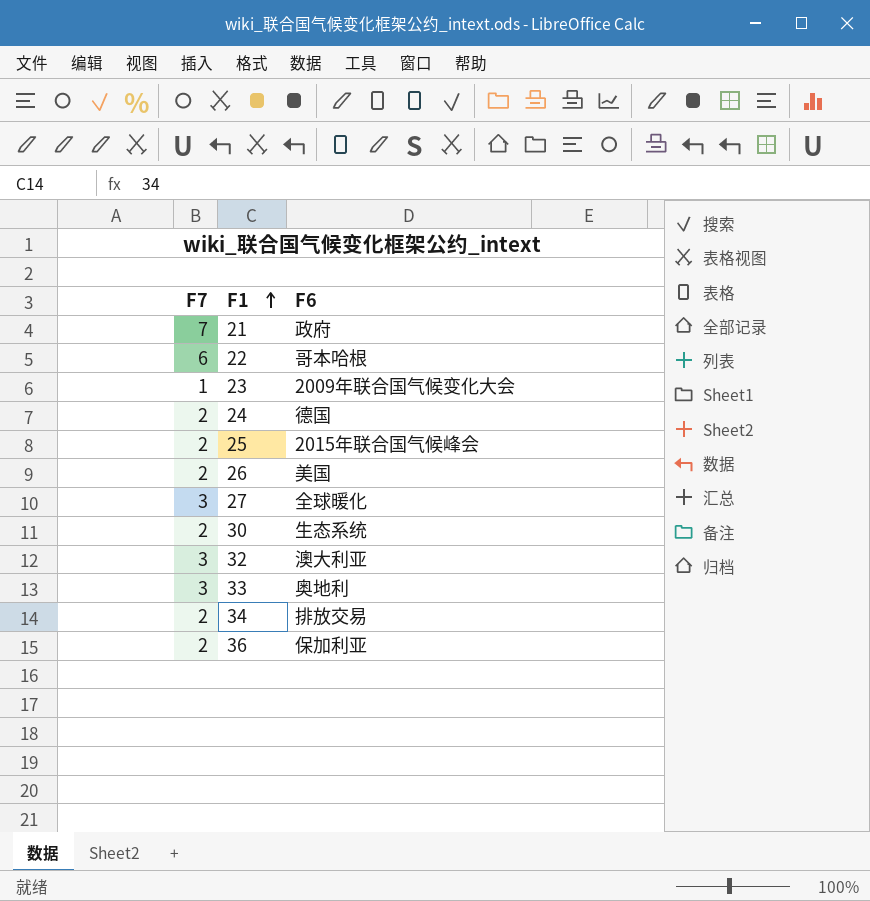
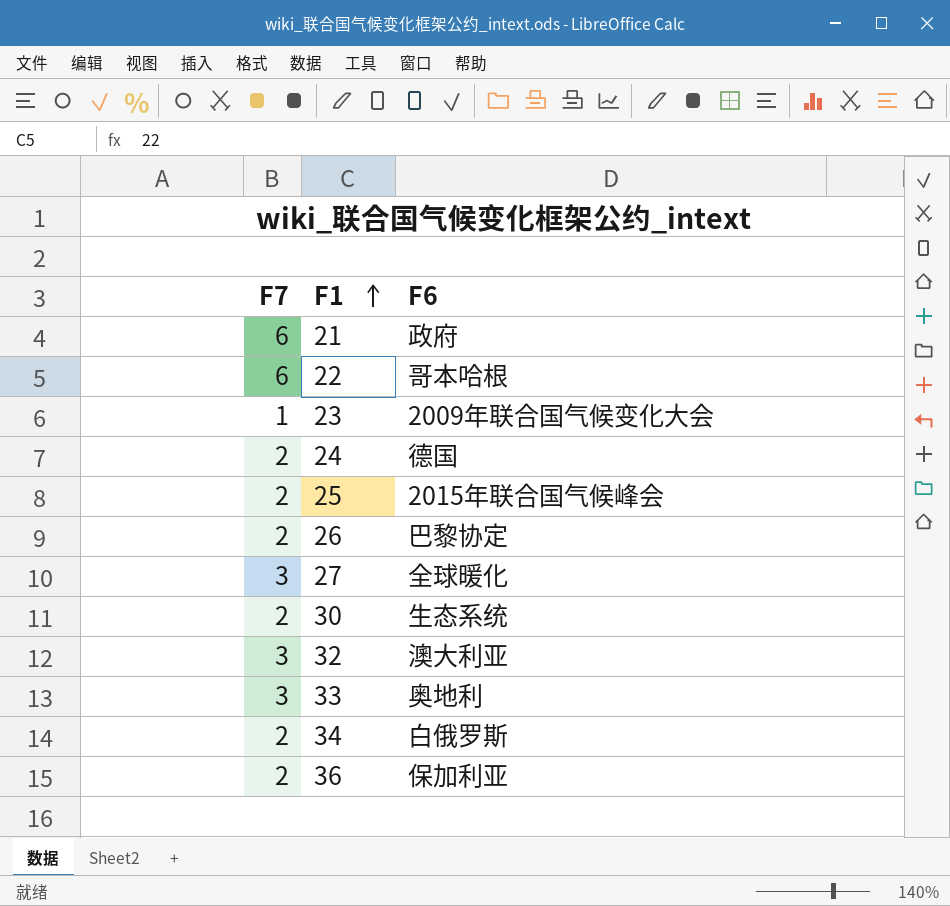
21 | F7: 7 -> 6
26 | F6: 美国 -> 巴黎协定
34 | F6: 排放交易 -> 白俄罗斯

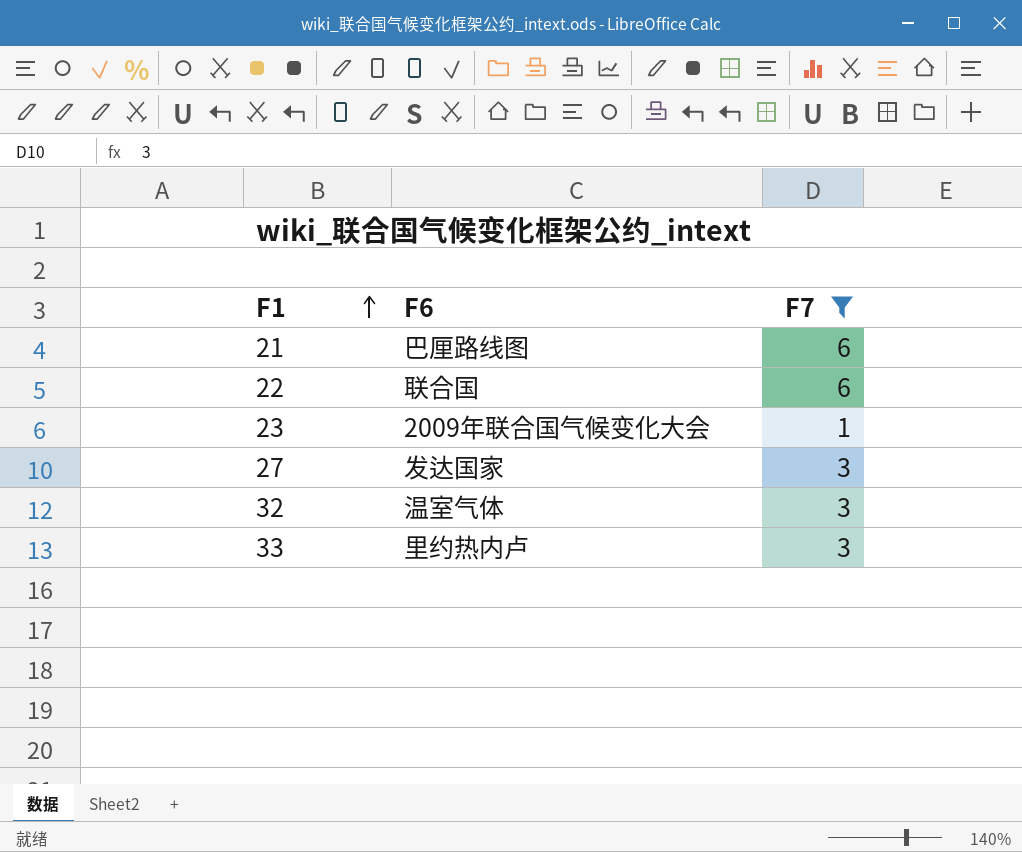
filter: none -> F7 != 2
column F7 | position: 1 -> 3
21 | F6: 政府 -> 巴厘路线图
22 | F6: 哥本哈根 -> 联合国
27 | F6: 全球暖化 -> 发达国家
32 | F6: 澳大利亚 -> 温室气体
33 | F6: 奥地利 -> 里约热内卢

